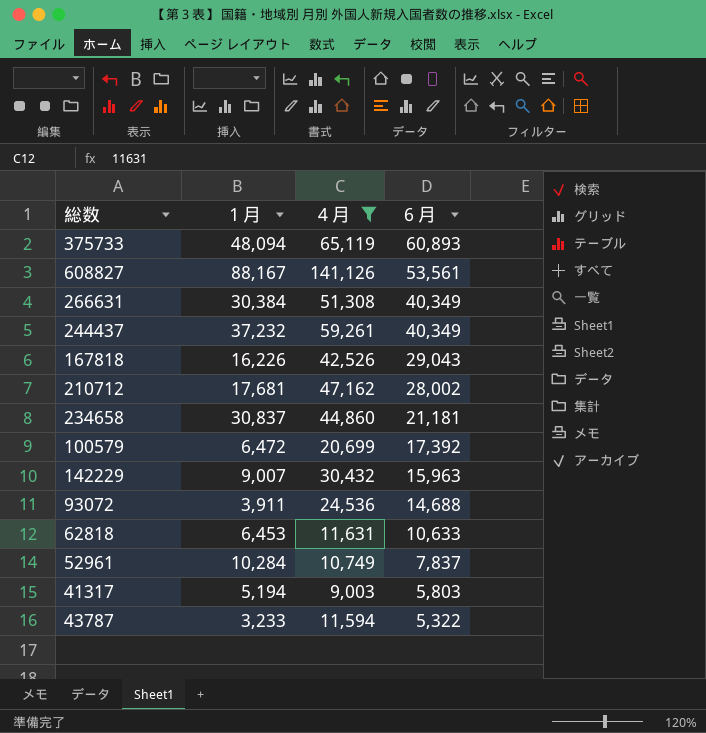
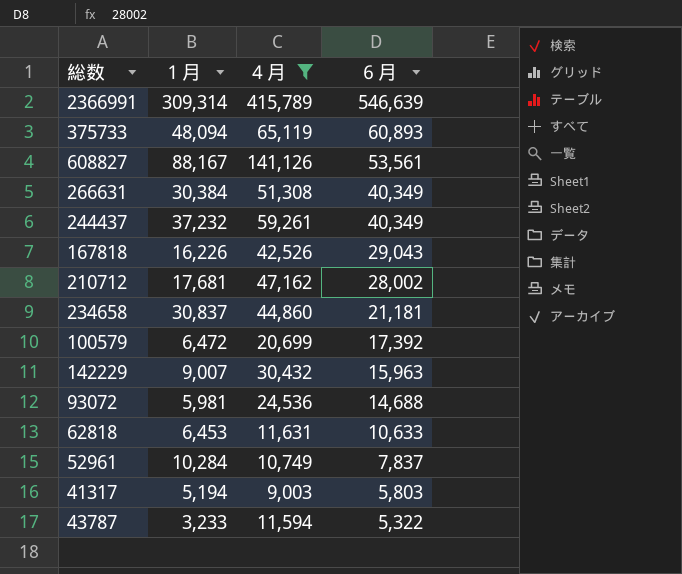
row 2366991: none -> 309,314 | 415,789 | 546,639
93072 | １月: 3,911 -> 5,981

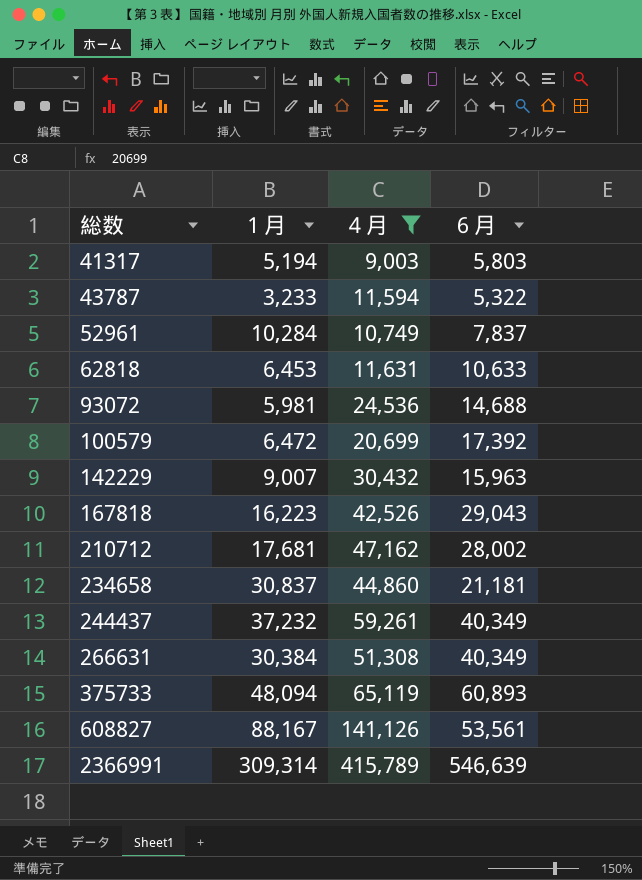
row order: ６月 descending -> 総数 ascending
167818 | １月: 16,226 -> 16,223

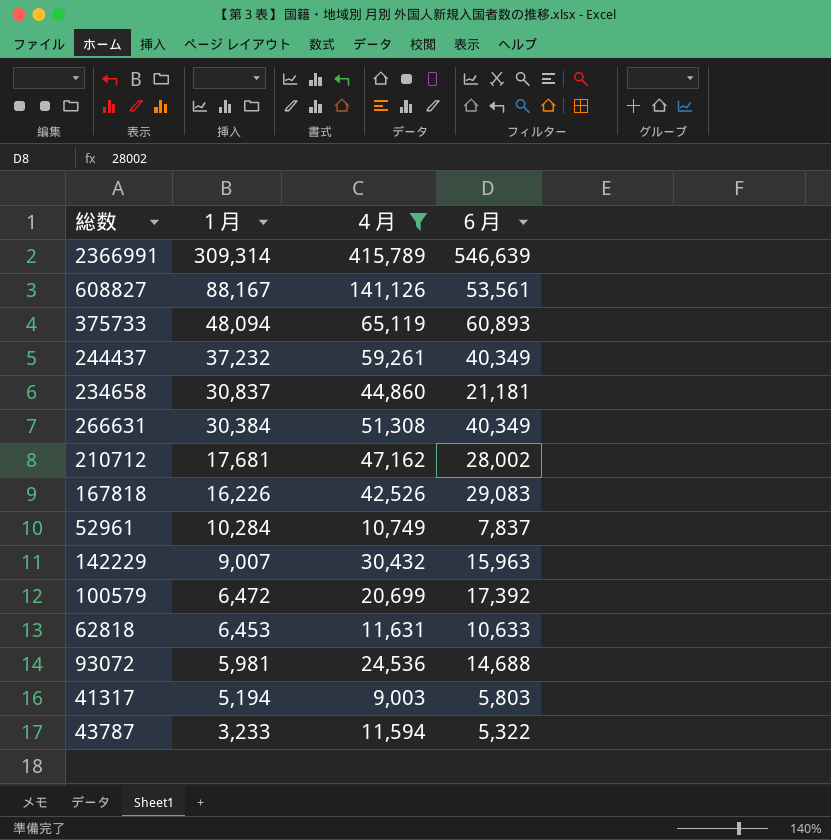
row order: 総数 ascending -> １月 descending
167818 | １月: 16,223 -> 16,226
167818 | ６月: 29,043 -> 29,083

